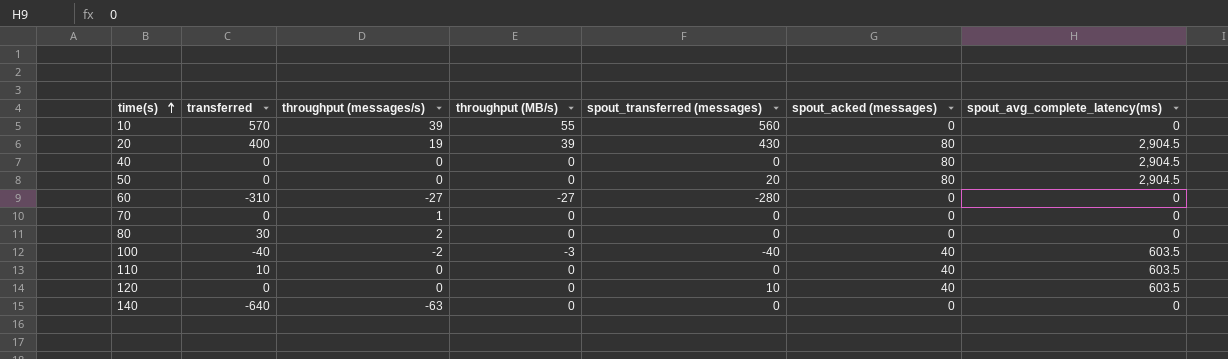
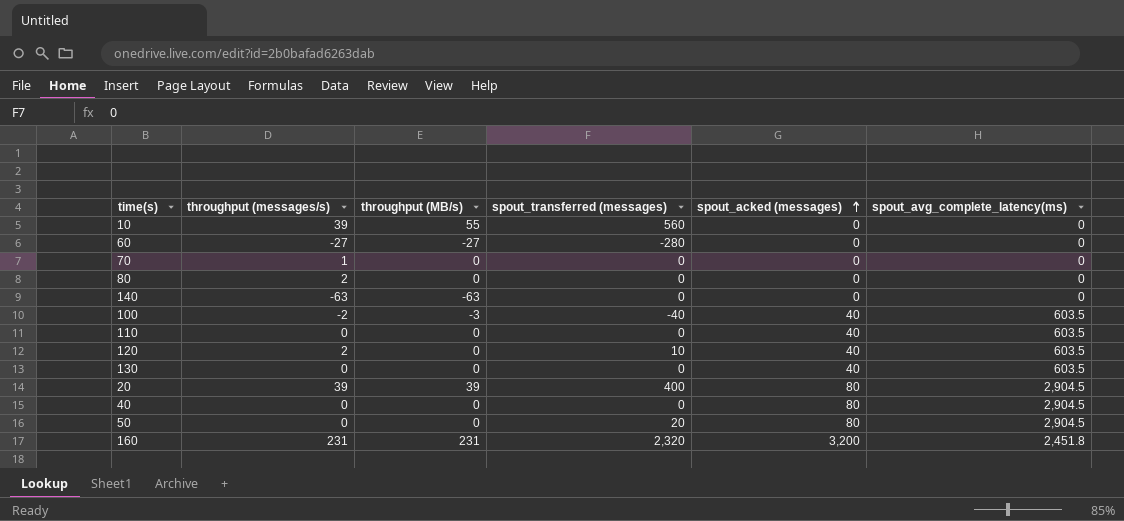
row order: time(s) ascending -> spout_acked (messages) ascending
column transferred | position: 2 -> none
140 | throughput (MB/s): 0 -> -63
120 | throughput (messages/s): 0 -> 2
row 130: none -> 0 | 0 | 0 | 40 | 603.5
20 | throughput (messages/s): 19 -> 39
20 | spout_transferred (messages): 430 -> 400
row 160: none -> 231 | 231 | 2,320 | 3,200 | 2,451.8

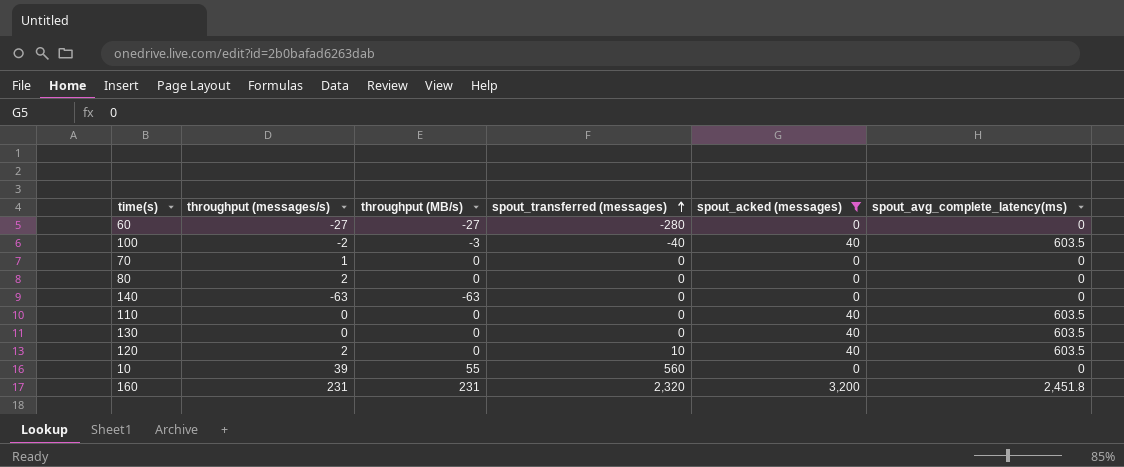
filter: none -> spout_acked (messages) != 80
row order: spout_acked (messages) ascending -> spout_transferred (messages) ascending

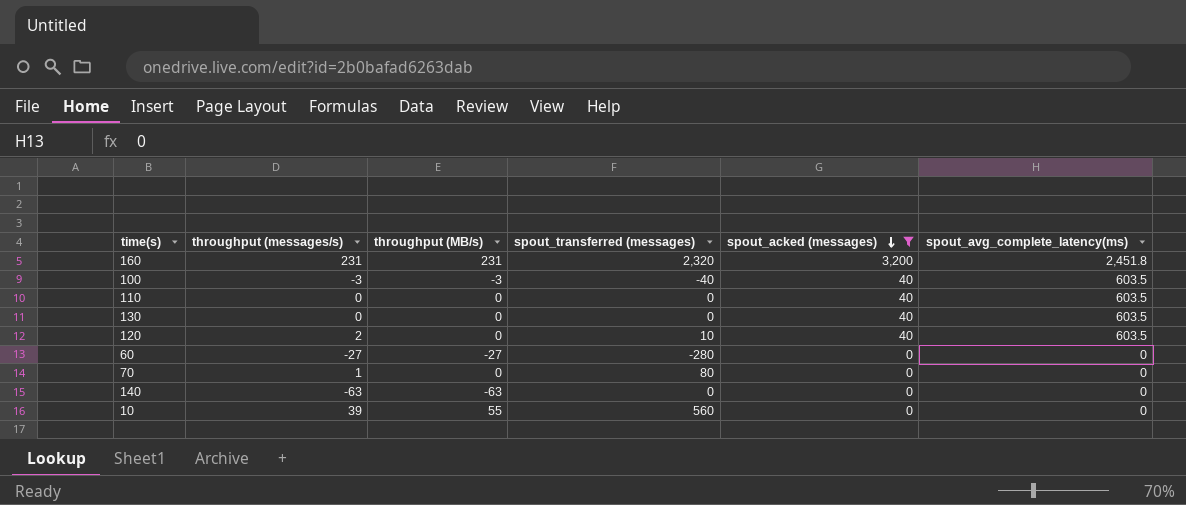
row order: spout_transferred (messages) ascending -> spout_acked (messages) descending
row 80: 2 | 0 | 0 | 0 | 0 -> none
100 | throughput (messages/s): -2 -> -3
70 | spout_transferred (messages): 0 -> 80

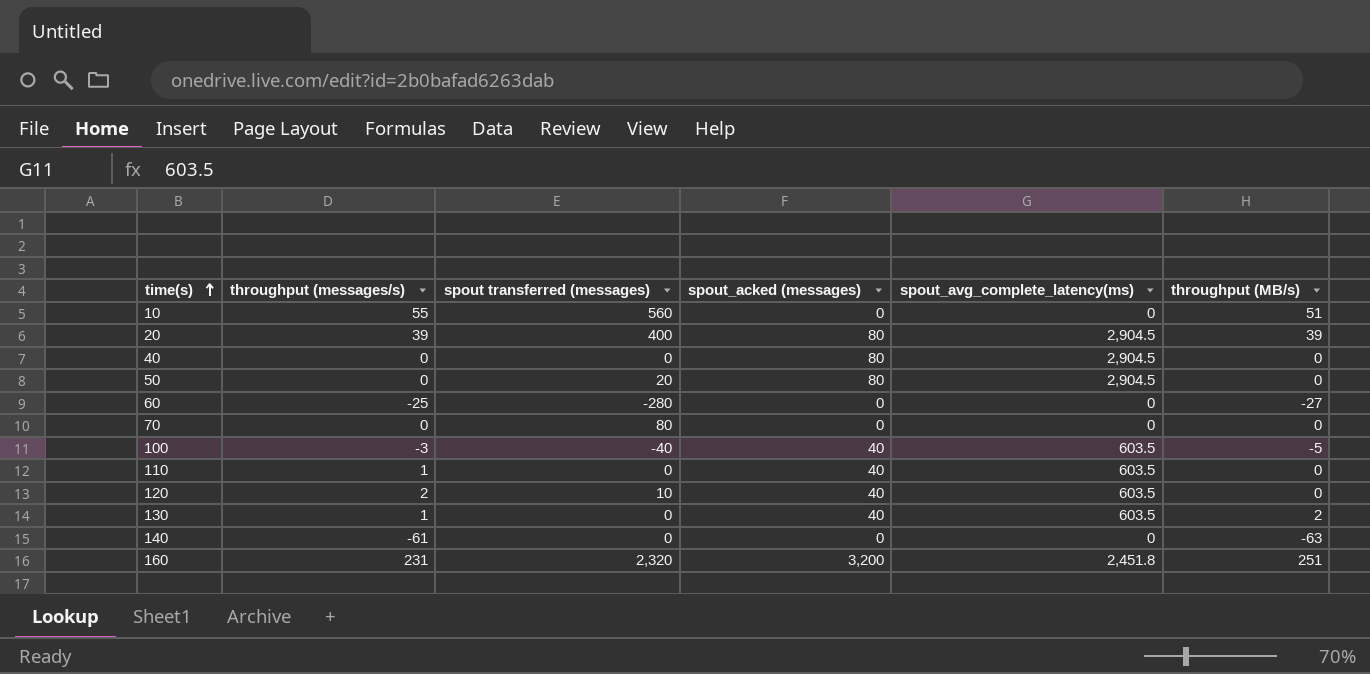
filter: spout_acked (messages) != 80 -> none
row order: spout_acked (messages) descending -> time(s) ascending
column name: spout_transferred (messages) -> spout transferred (messages)
column throughput (MB/s) | position: 3 -> 6
10 | throughput (messages/s): 39 -> 55
10 | throughput (MB/s): 55 -> 51
60 | throughput (messages/s): -27 -> -25
70 | throughput (messages/s): 1 -> 0
100 | throughput (MB/s): -3 -> -5
110 | throughput (messages/s): 0 -> 1
130 | throughput (messages/s): 0 -> 1
130 | throughput (MB/s): 0 -> 2
140 | throughput (messages/s): -63 -> -61
160 | throughput (MB/s): 231 -> 251

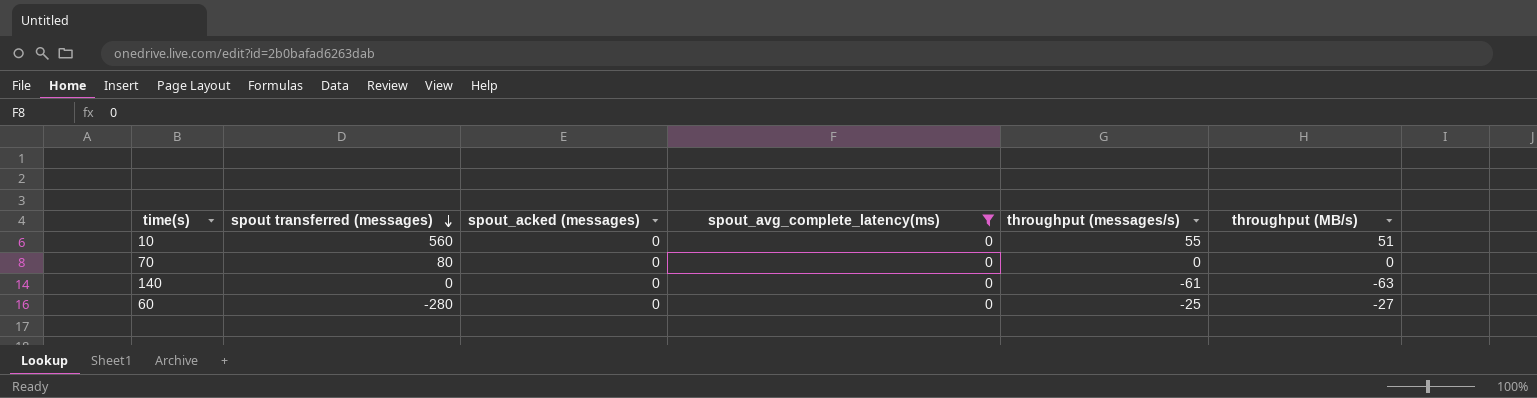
filter: none -> spout_avg_complete_latency(ms) = 0
row order: time(s) ascending -> spout transferred (messages) descending
column throughput (messages/s) | position: 2 -> 5

